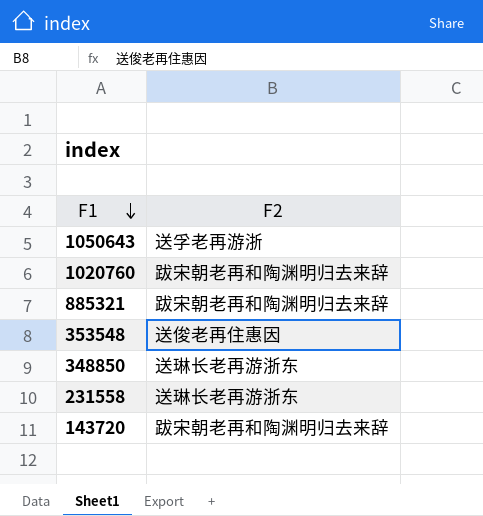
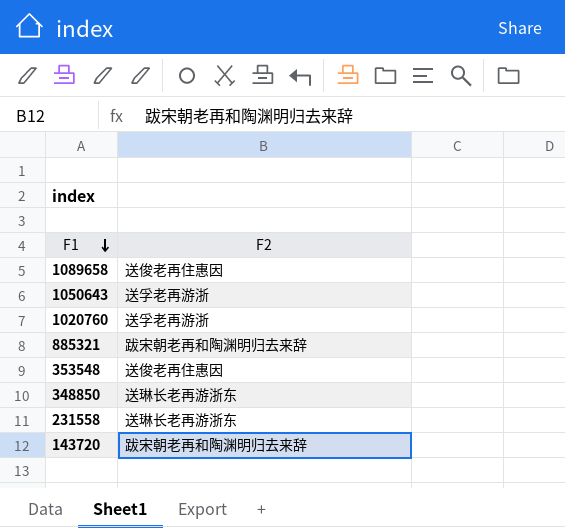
row 1089658: none -> 送俊老再住惠因
1020760 | F2: 跋宋朝老再和陶渊明归去来辞 -> 送孚老再游浙

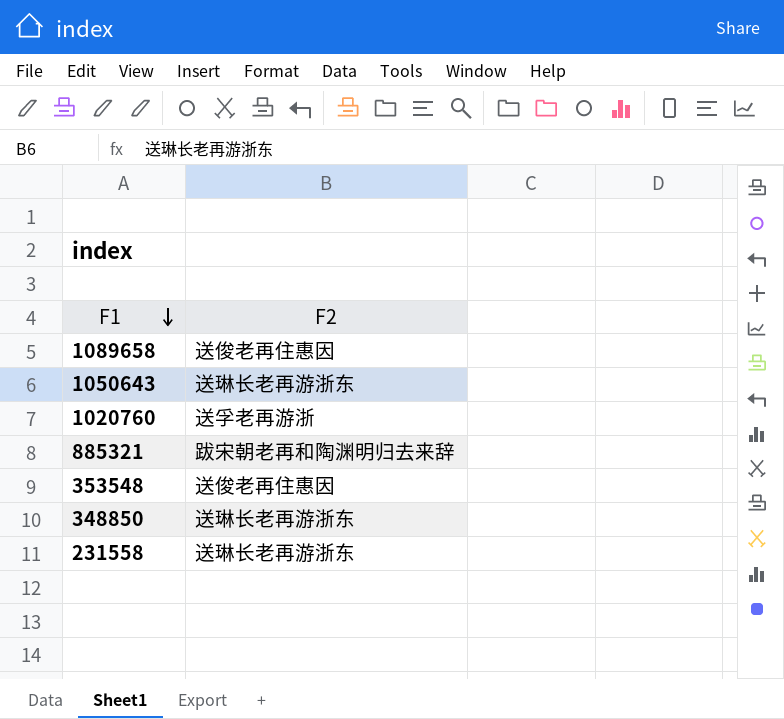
row 143720: 跋宋朝老再和陶渊明归去来辞 -> none
1050643 | F2: 送孚老再游浙 -> 送琳长老再游浙东

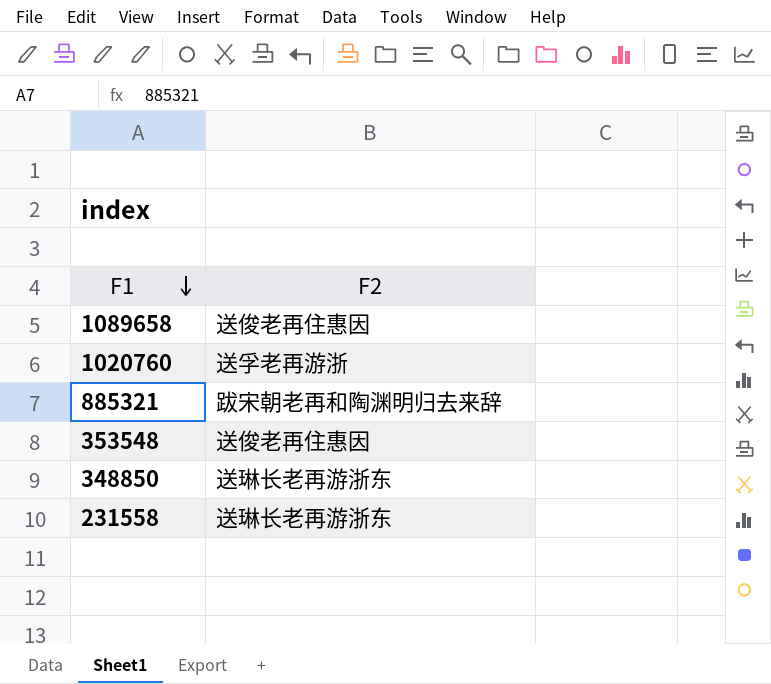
row 1050643: 送琳长老再游浙东 -> none

